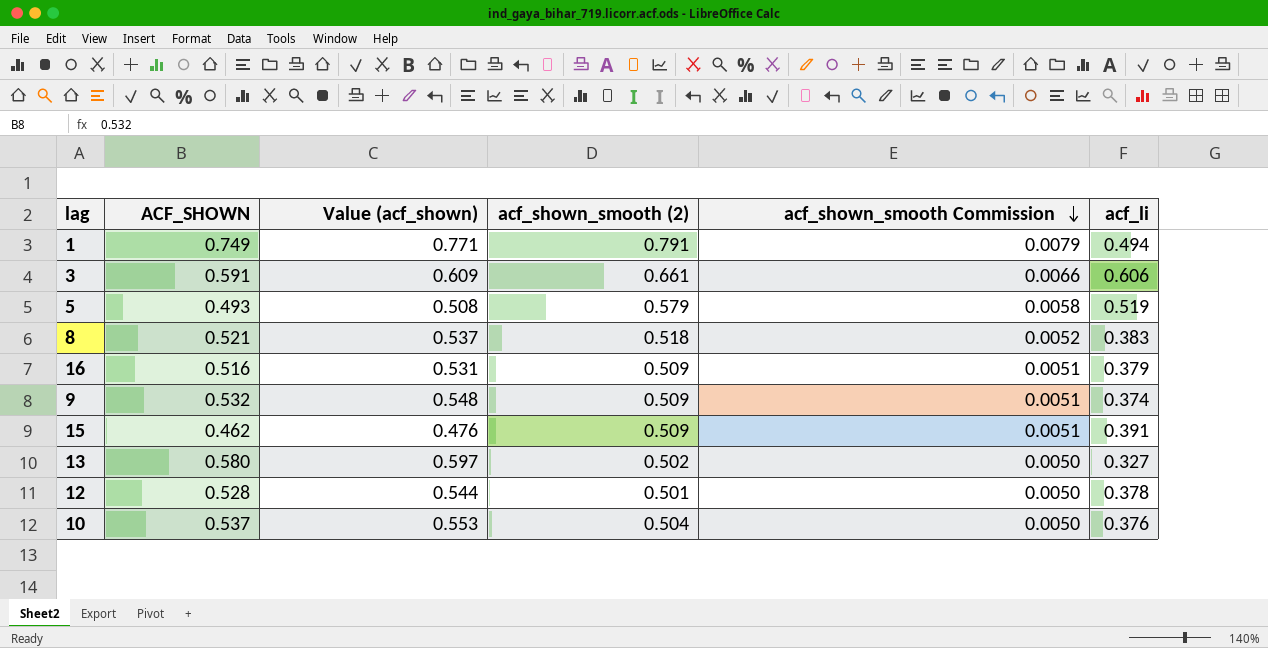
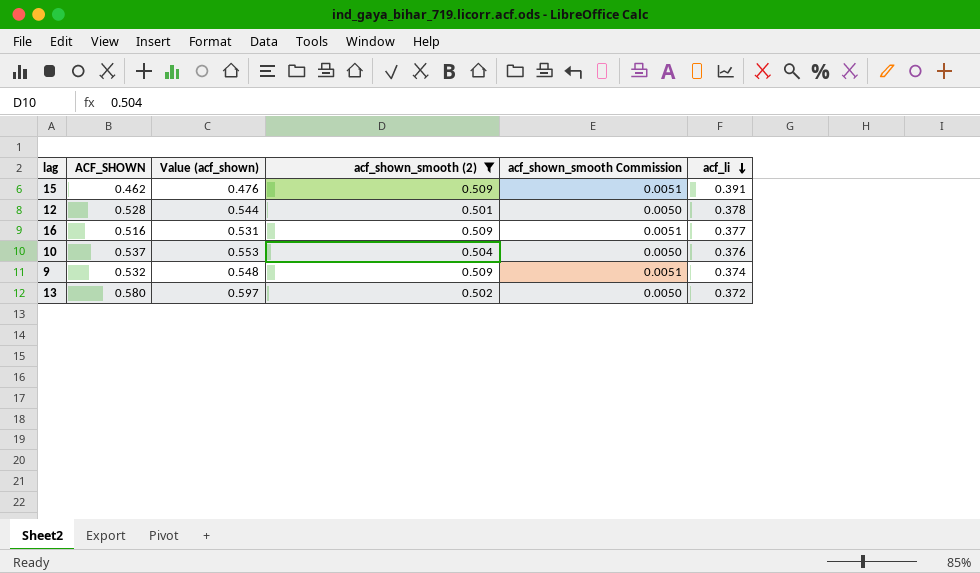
filter: none -> acf_shown_smooth (2) <= 0.509
row order: acf_shown_smooth Commission descending -> acf_li descending
16 | acf_li: 0.379 -> 0.377
13 | acf_li: 0.327 -> 0.372

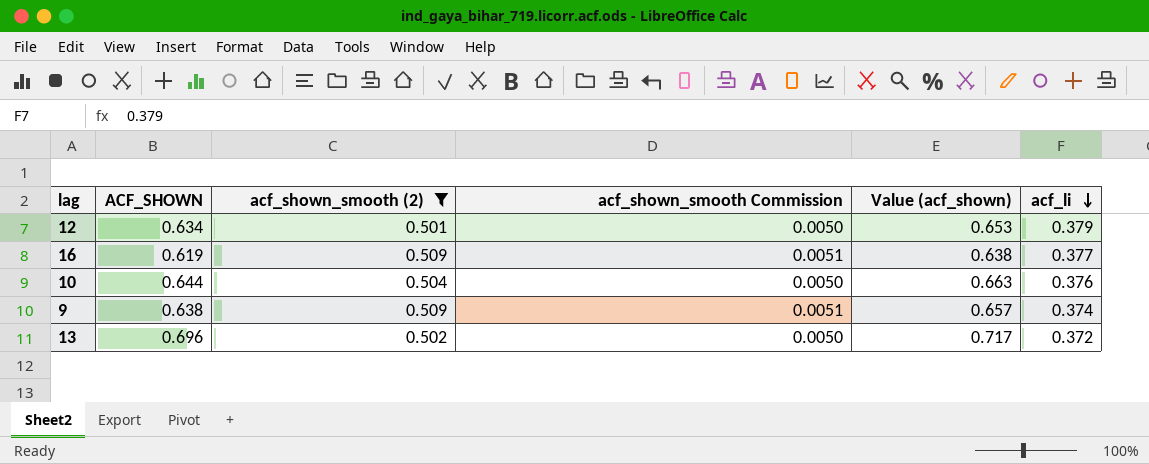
column Value (acf_shown) | position: 3 -> 5
row 15: 0.462 | 0.476 | 0.509 | 0.0051 | 0.391 -> none
12 | ACF_SHOWN: 0.528 -> 0.634
12 | Value (acf_shown): 0.544 -> 0.653
12 | acf_li: 0.378 -> 0.379
16 | ACF_SHOWN: 0.516 -> 0.619
16 | Value (acf_shown): 0.531 -> 0.638
10 | ACF_SHOWN: 0.537 -> 0.644
10 | Value (acf_shown): 0.553 -> 0.663
9 | ACF_SHOWN: 0.532 -> 0.638
9 | Value (acf_shown): 0.548 -> 0.657
13 | ACF_SHOWN: 0.580 -> 0.696
13 | Value (acf_shown): 0.597 -> 0.717

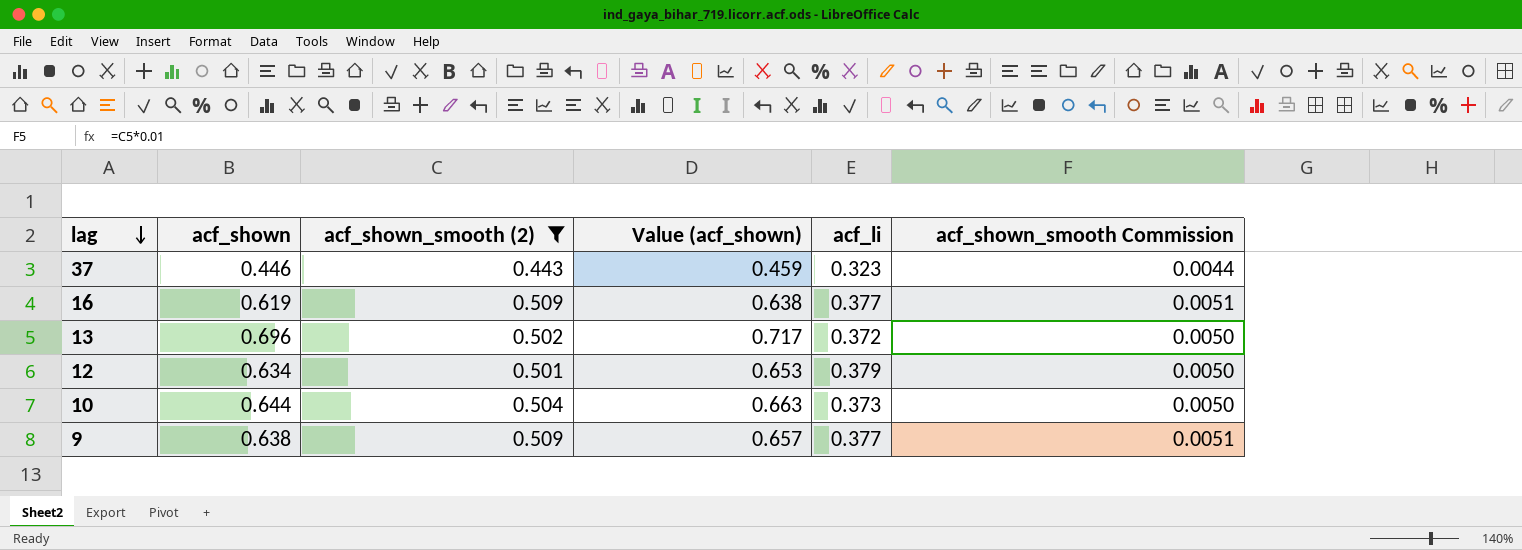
row order: acf_li descending -> lag descending
column name: ACF_SHOWN -> acf_shown
column acf_shown_smooth Commission | position: 4 -> 6
row 37: none -> 0.446 | 0.443 | 0.459 | 0.323 | 0.0044
10 | acf_li: 0.376 -> 0.373
9 | acf_li: 0.374 -> 0.377

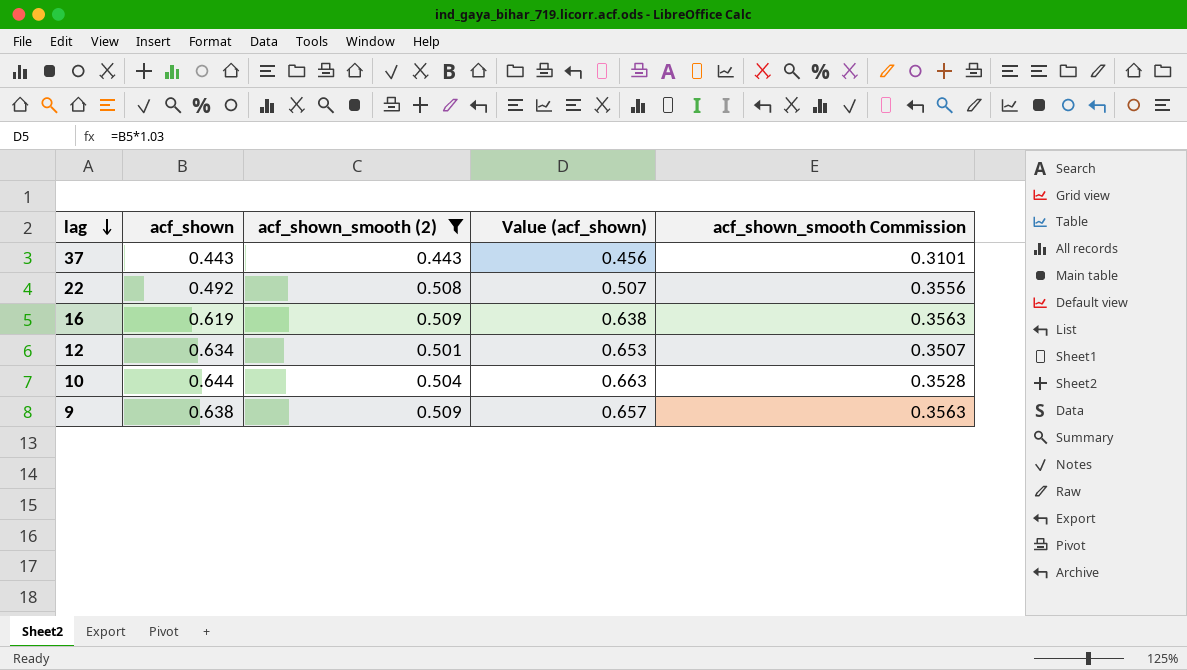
column acf_li | position: 5 -> none
column acf_shown_smooth Commission | formula: [acf_shown_smooth (2)] * 0.01 -> [acf_shown_smooth (2)] * 0.7
row 13: 0.696 | 0.502 | 0.717 | 0.372 | 0.0050 -> none
37 | acf_shown: 0.446 -> 0.443
37 | Value (acf_shown): 0.459 -> 0.456
row 22: none -> 0.492 | 0.508 | 0.507 | 0.3556

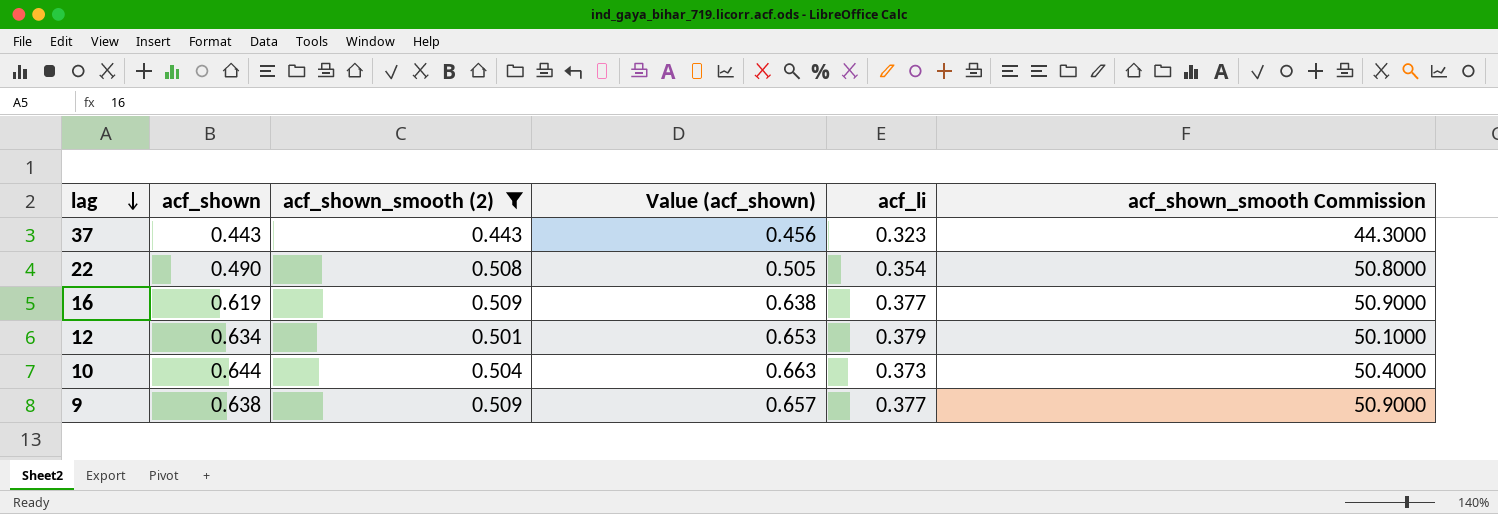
column acf_li | position: none -> 5
column acf_shown_smooth Commission | formula: [acf_shown_smooth (2)] * 0.7 -> [acf_shown_smooth (2)] * 100
22 | acf_shown: 0.492 -> 0.490
22 | Value (acf_shown): 0.507 -> 0.505

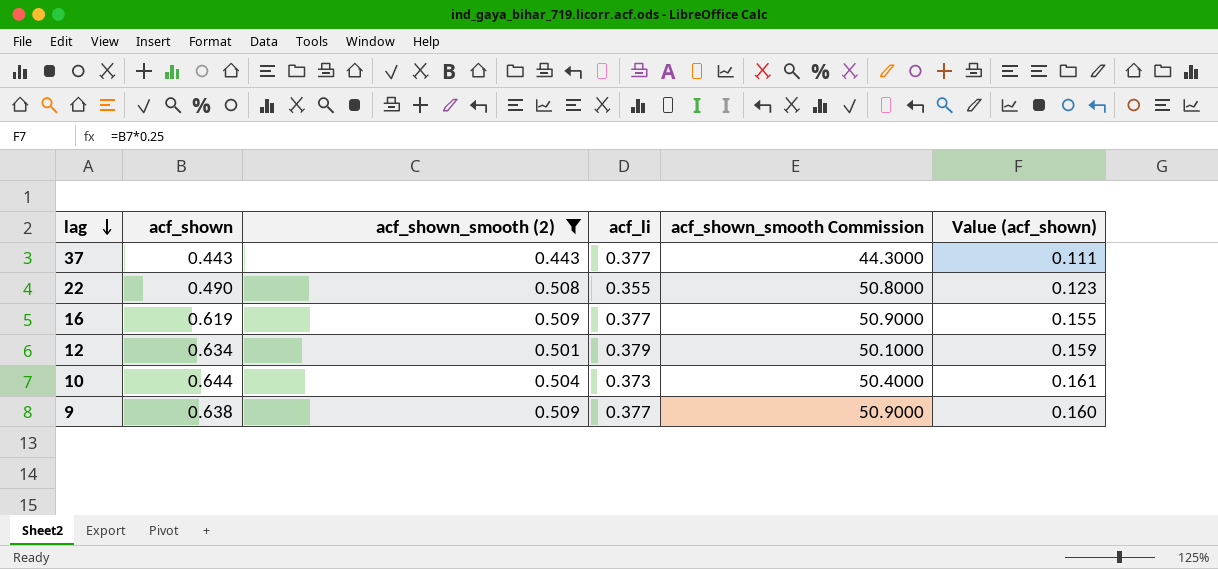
column Value (acf_shown) | formula: [acf_shown] * 1.03 -> [acf_shown] * 0.25
column Value (acf_shown) | position: 4 -> 6
37 | acf_li: 0.323 -> 0.377
22 | acf_li: 0.354 -> 0.355

